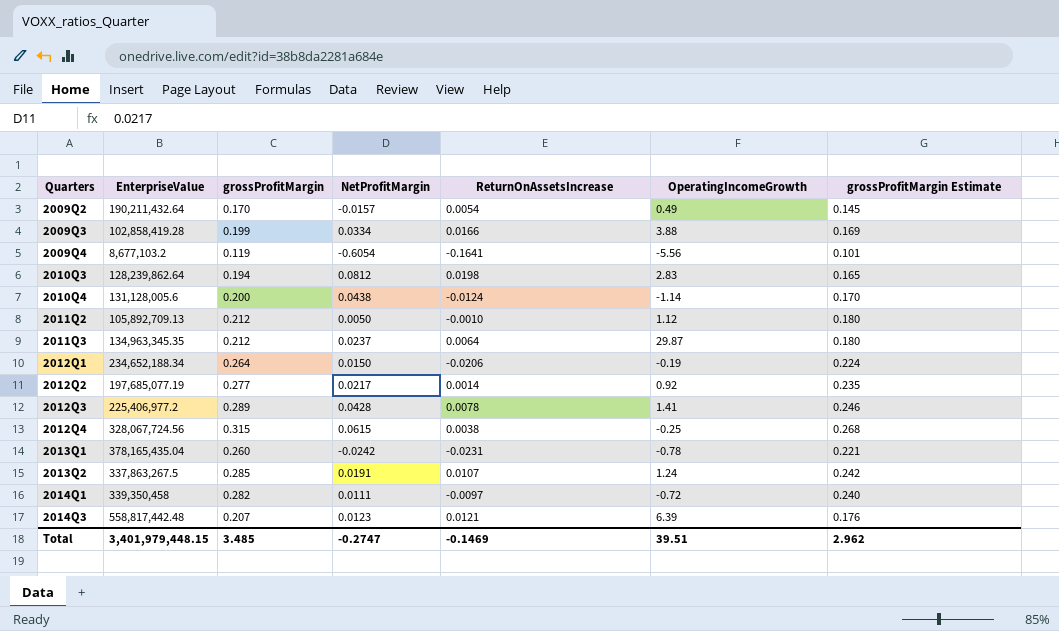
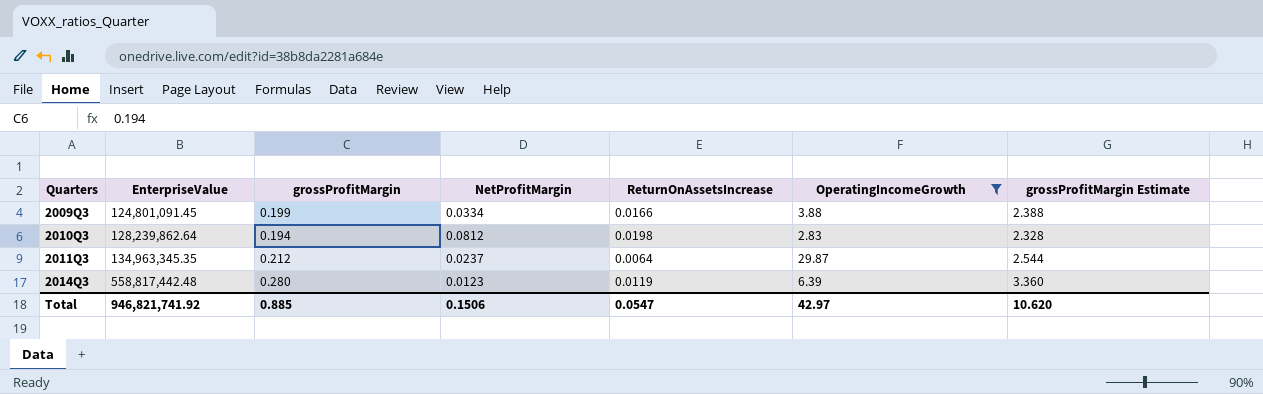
filter: none -> OperatingIncomeGrowth >= 2.83
column grossProfitMargin Estimate | formula: [grossProfitMargin] * 0.85 -> [grossProfitMargin] * 12
2009Q3 | EnterpriseValue: 102,858,419.28 -> 124,801,091.45
2014Q3 | grossProfitMargin: 0.207 -> 0.280
2014Q3 | ReturnOnAssetsIncrease: 0.0121 -> 0.0119
Total | EnterpriseValue: 3,401,979,448.15 -> 946,821,741.92
Total | grossProfitMargin: 3.485 -> 0.885
Total | NetProfitMargin: -0.2747 -> 0.1506
Total | ReturnOnAssetsIncrease: -0.1469 -> 0.0547
Total | OperatingIncomeGrowth: 39.51 -> 42.97
Total | grossProfitMargin Estimate: 2.962 -> 10.620

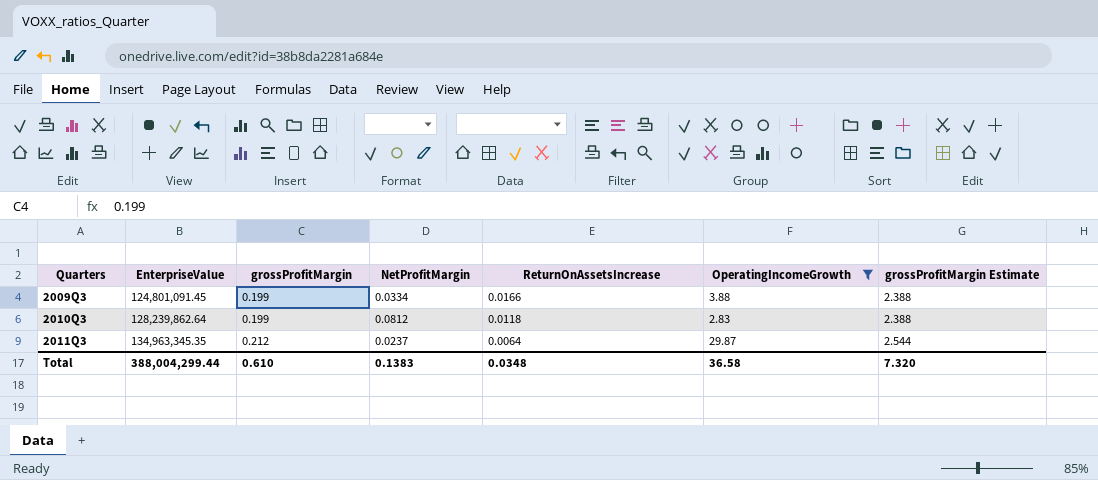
row 2014Q3: 558,817,442.48 | 0.280 | 0.0123 | 0.0119 | 6.39 | 3.360 -> none
2010Q3 | grossProfitMargin: 0.194 -> 0.199
2010Q3 | ReturnOnAssetsIncrease: 0.0198 -> 0.0118
2010Q3 | grossProfitMargin Estimate: 2.328 -> 2.388
Total | EnterpriseValue: 946,821,741.92 -> 388,004,299.44
Total | grossProfitMargin: 0.885 -> 0.610
Total | NetProfitMargin: 0.1506 -> 0.1383
Total | ReturnOnAssetsIncrease: 0.0547 -> 0.0348
Total | OperatingIncomeGrowth: 42.97 -> 36.58
Total | grossProfitMargin Estimate: 10.620 -> 7.320

